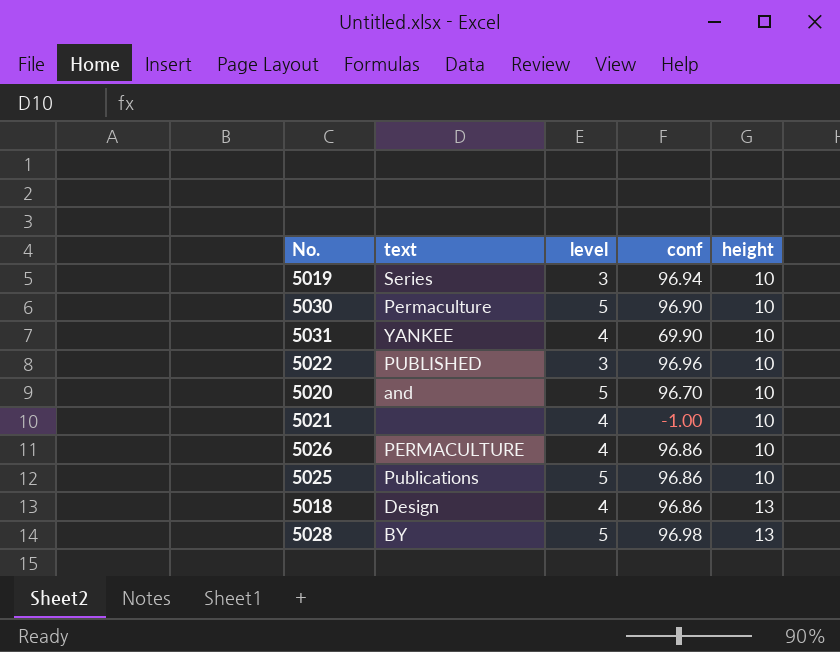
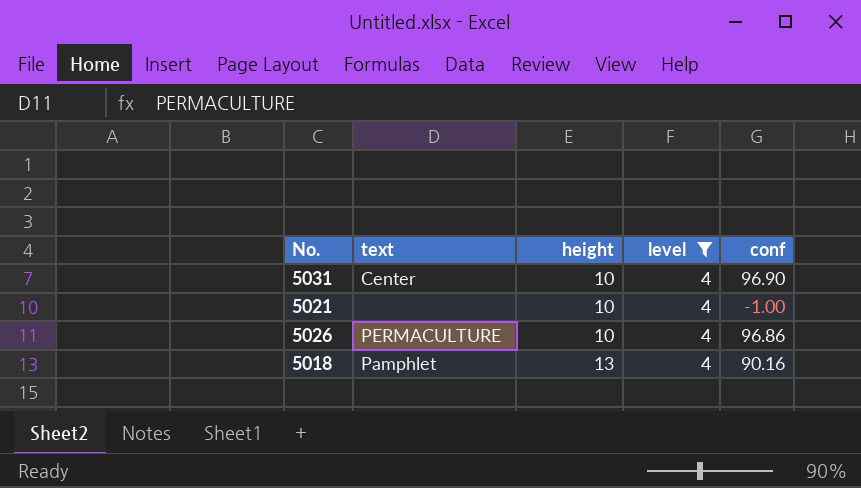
filter: none -> level = 4
column height | position: 5 -> 3
5031 | text: YANKEE -> Center
5031 | conf: 69.90 -> 96.90
5018 | text: Design -> Pamphlet
5018 | conf: 96.86 -> 90.16

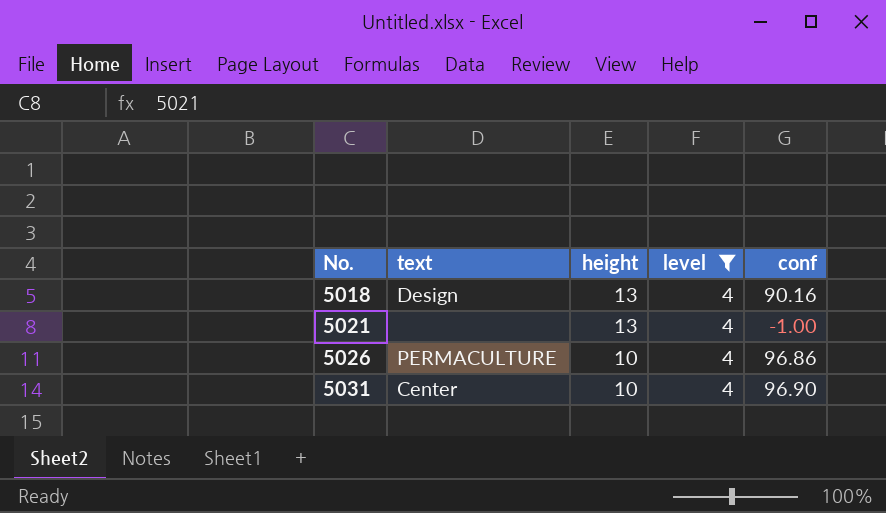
row order: height ascending -> No. ascending
5018 | text: Pamphlet -> Design
5021 | height: 10 -> 13

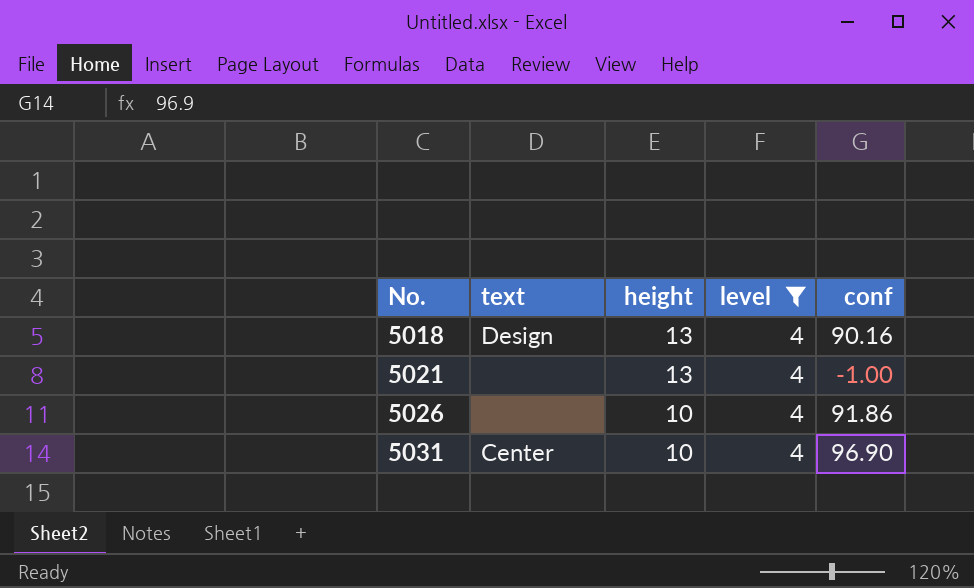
5026 | text: PERMACULTURE -> none
5026 | conf: 96.86 -> 91.86

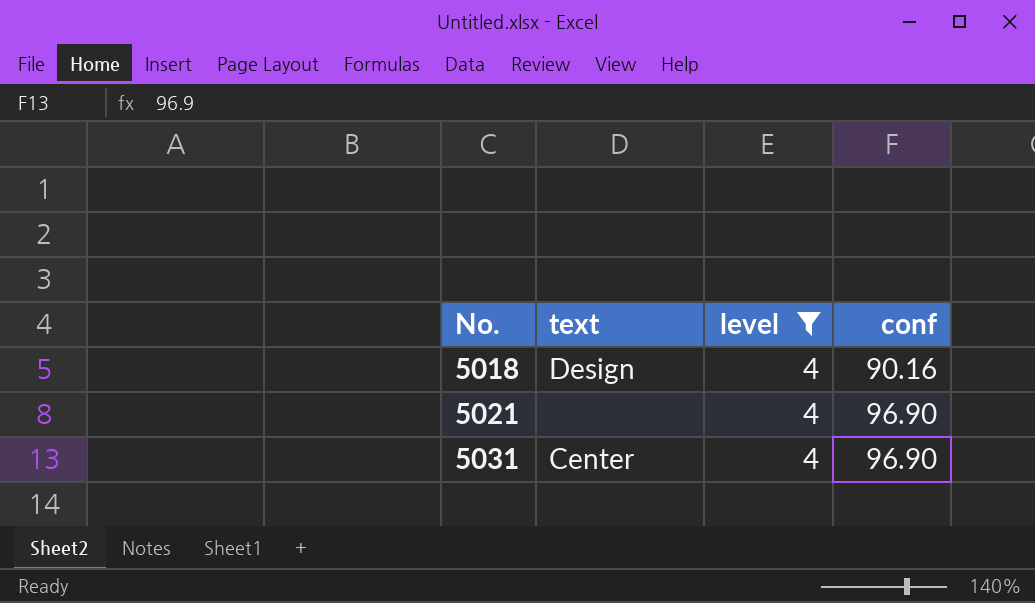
column height | position: 3 -> none
row 5026: none | 10 | 4 | 91.86 -> none
5021 | conf: -1.00 -> 96.90

